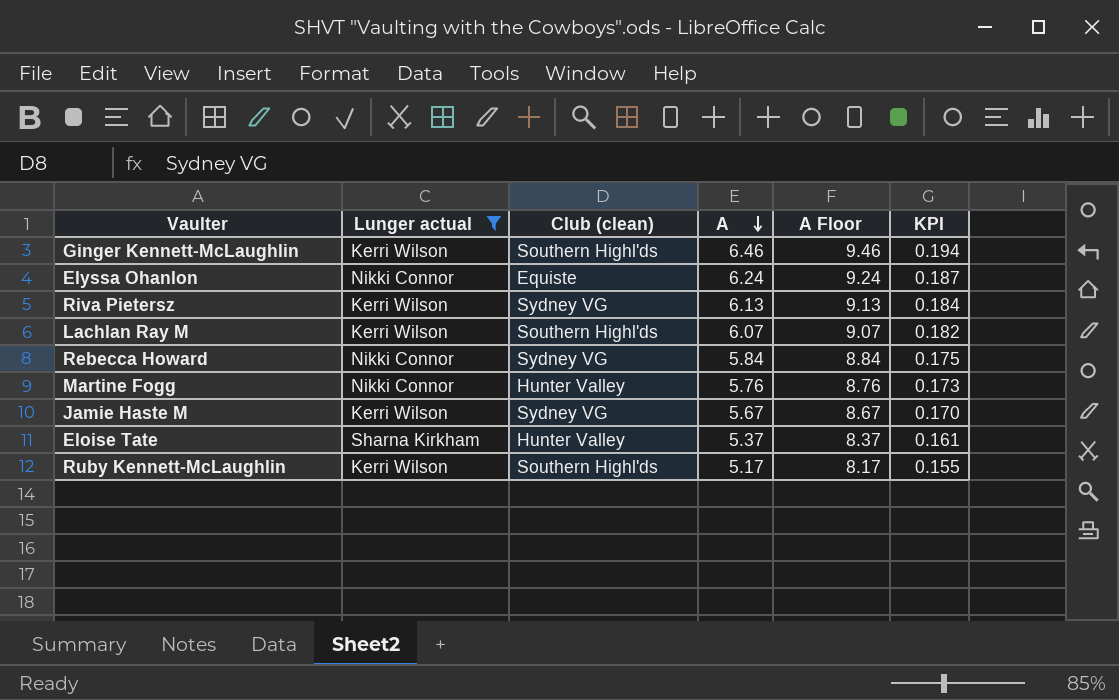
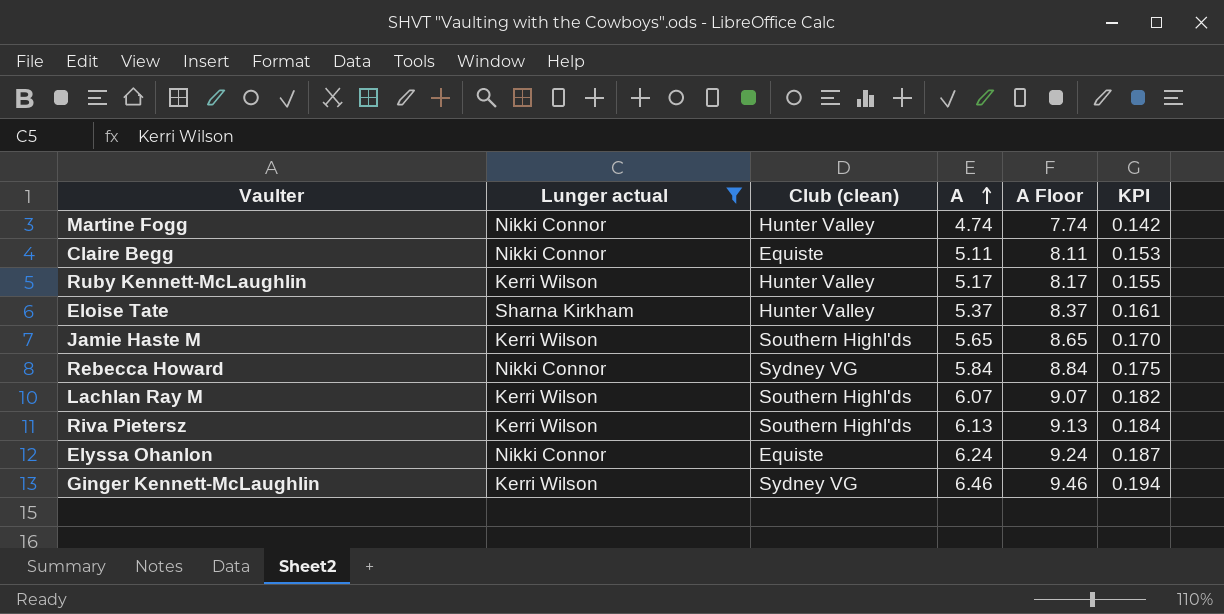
row order: A descending -> A ascending
Martine Fogg | A: 5.76 -> 4.74
Martine Fogg | A Floor: 8.76 -> 7.74
Martine Fogg | KPI: 0.173 -> 0.142
row Claire Begg: none -> Nikki Connor | Equiste | 5.11 | 8.11 | 0.153
Ruby Kennett-McLaughlin | Club (clean): Southern Highl'ds -> Hunter Valley
Jamie Haste M | Club (clean): Sydney VG -> Southern Highl'ds
Jamie Haste M | A: 5.67 -> 5.65
Jamie Haste M | A Floor: 8.67 -> 8.65
Riva Pietersz | Club (clean): Sydney VG -> Southern Highl'ds
Ginger Kennett-McLaughlin | Club (clean): Southern Highl'ds -> Sydney VG

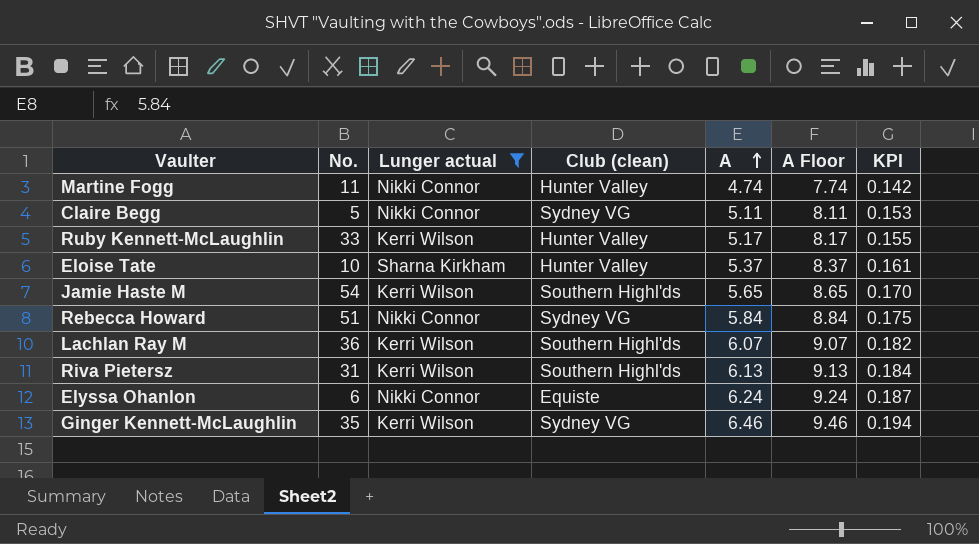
column No. | position: none -> 2
Claire Begg | Club (clean): Equiste -> Sydney VG

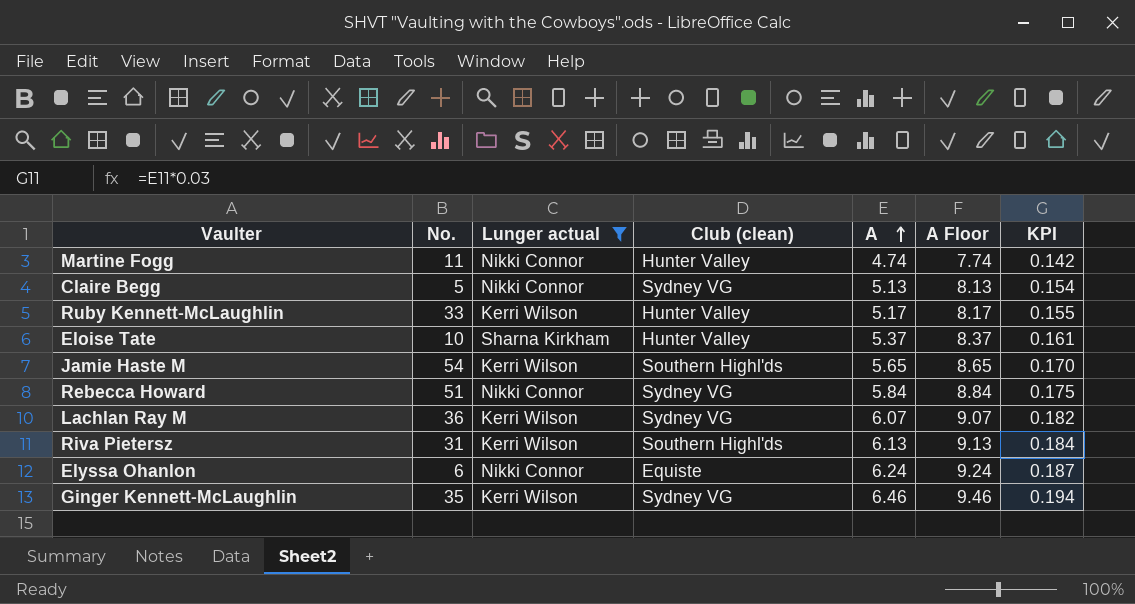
Claire Begg | A: 5.11 -> 5.13
Claire Begg | A Floor: 8.11 -> 8.13
Claire Begg | KPI: 0.153 -> 0.154
Lachlan Ray M | Club (clean): Southern Highl'ds -> Sydney VG

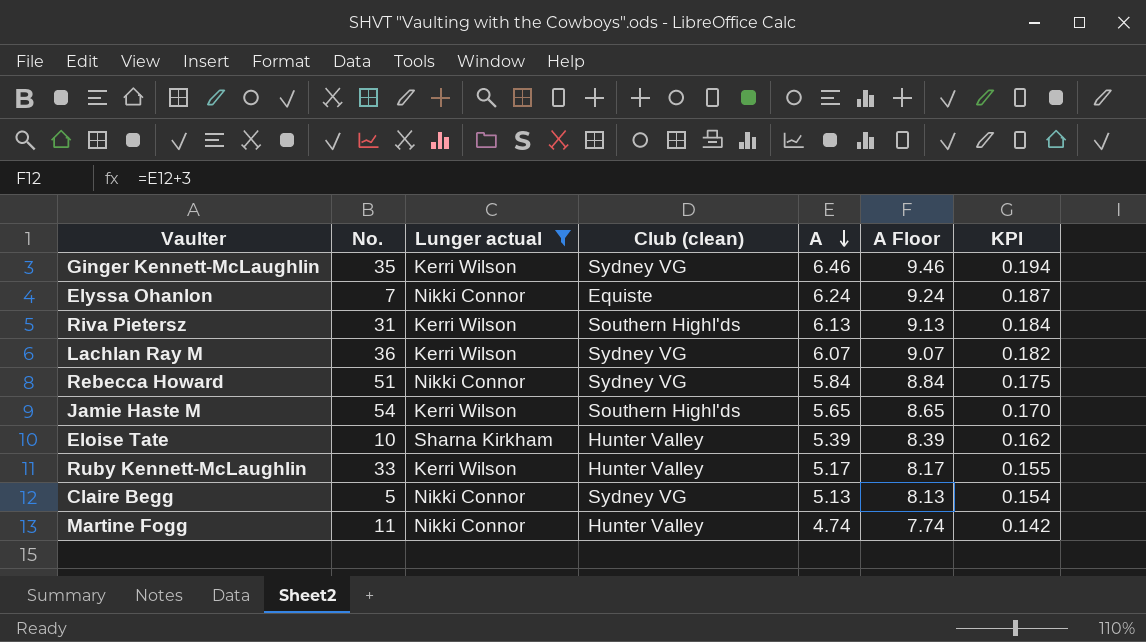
row order: A ascending -> A descending
Elyssa Ohanlon | No.: 6 -> 7
Eloise Tate | A: 5.37 -> 5.39
Eloise Tate | A Floor: 8.37 -> 8.39
Eloise Tate | KPI: 0.161 -> 0.162

